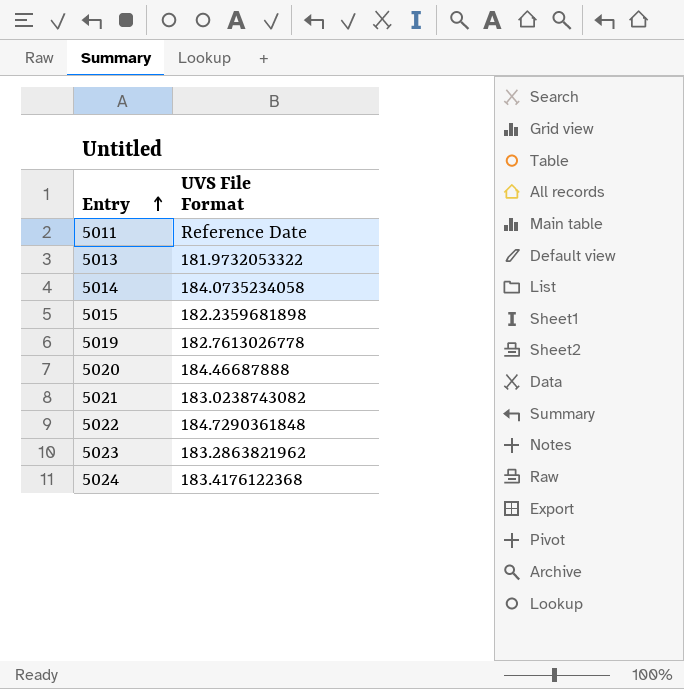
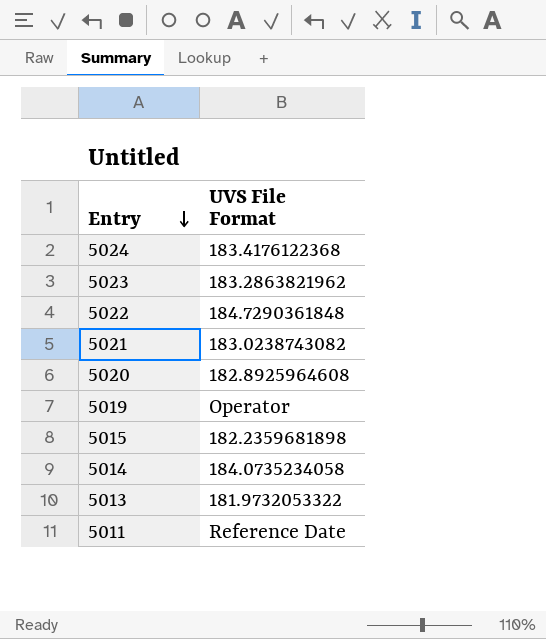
row order: Entry ascending -> Entry descending
5020 | UVS File Format: 184.46687888 -> 182.8925964608
5019 | UVS File Format: 182.7613026778 -> Operator

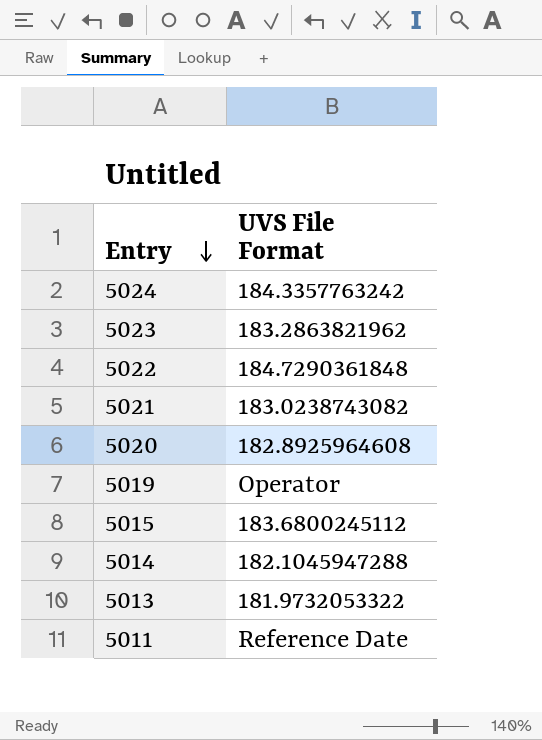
5024 | UVS File Format: 183.4176122368 -> 184.3357763242
5015 | UVS File Format: 182.2359681898 -> 183.6800245112
5014 | UVS File Format: 184.0735234058 -> 182.1045947288

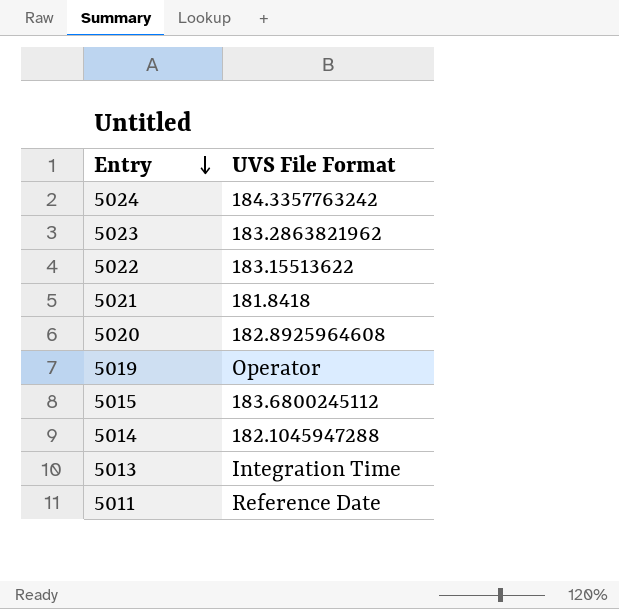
5022 | UVS File Format: 184.7290361848 -> 183.15513622
5021 | UVS File Format: 183.0238743082 -> 181.8418
5013 | UVS File Format: 181.9732053322 -> Integration Time

